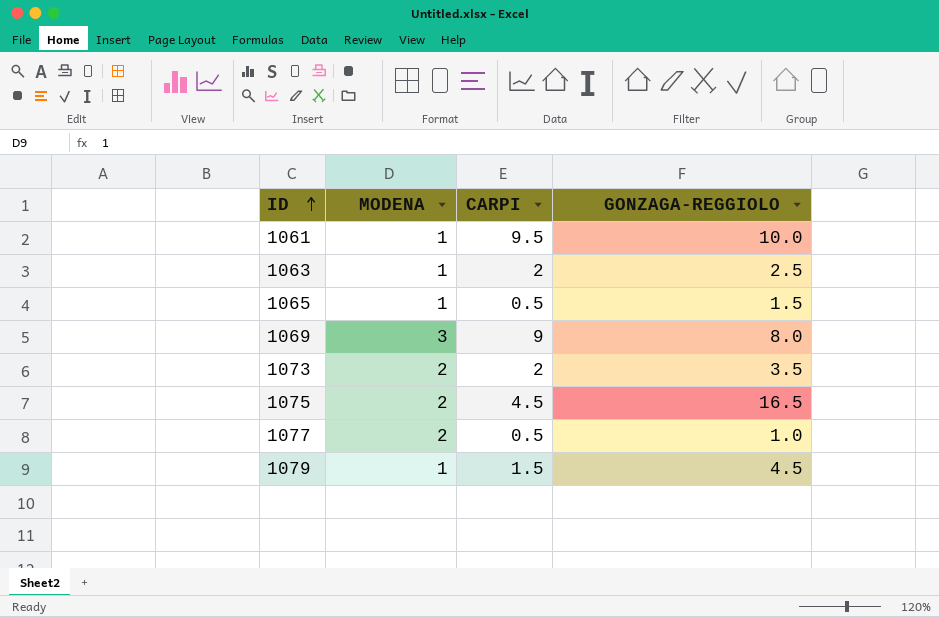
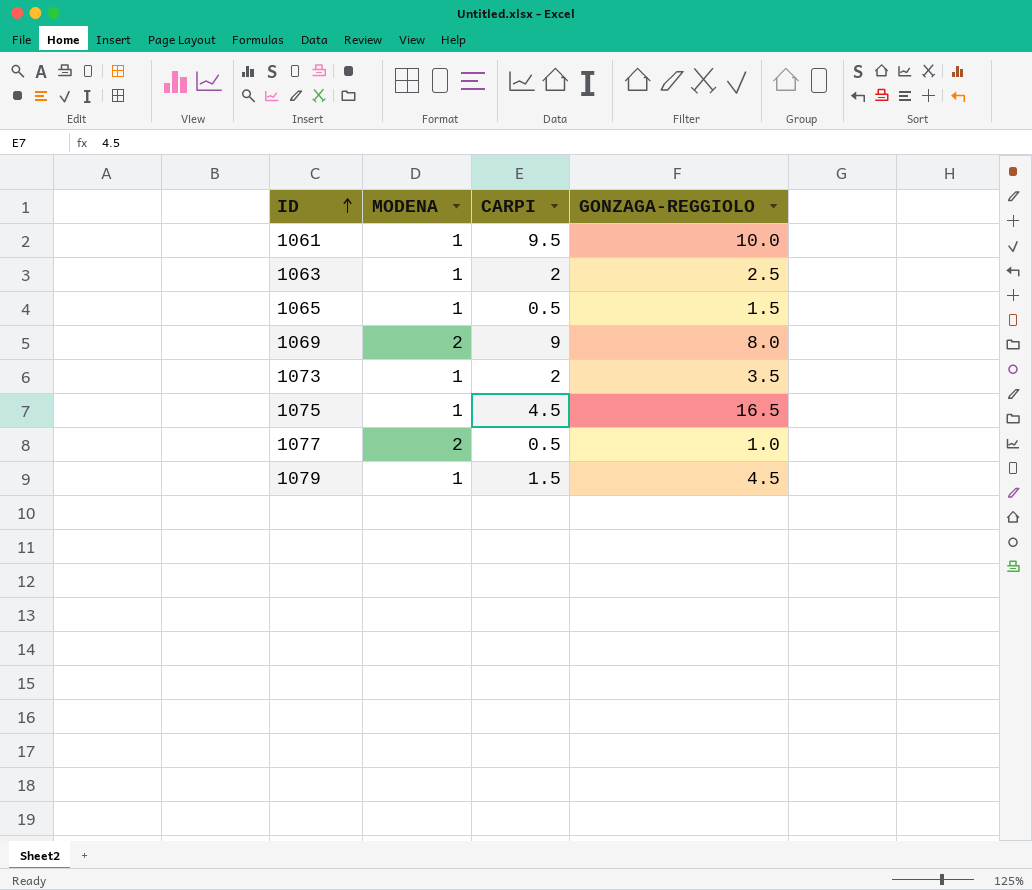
1069 | MODENA: 3 -> 2
1073 | MODENA: 2 -> 1
1075 | MODENA: 2 -> 1

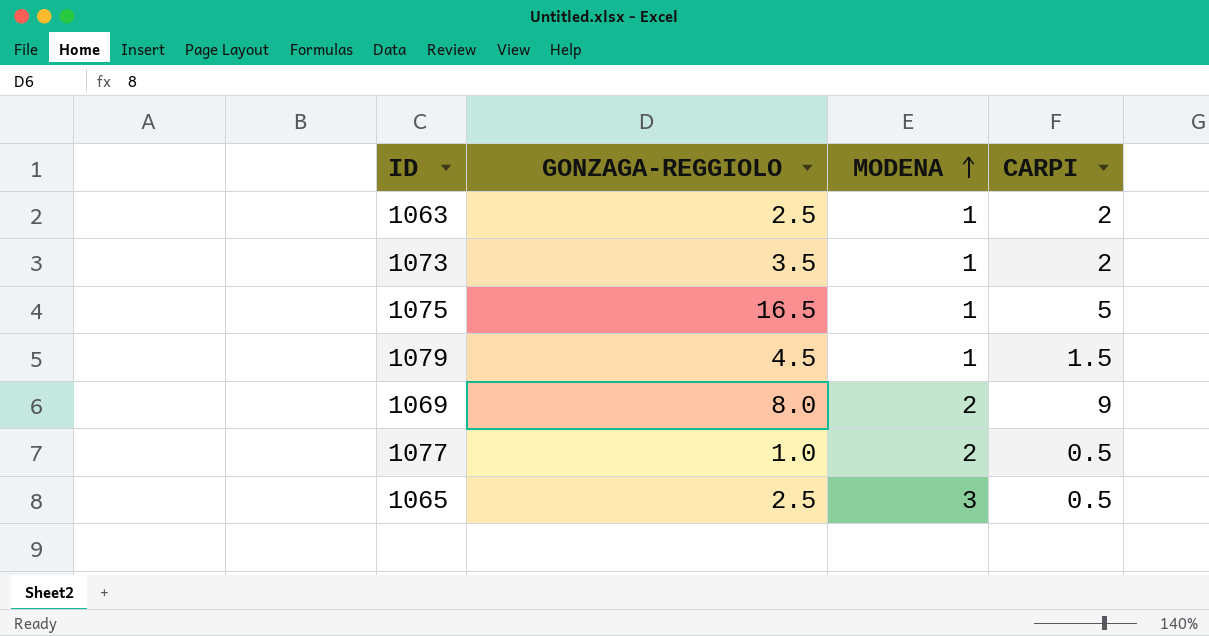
row order: ID ascending -> MODENA ascending
column GONZAGA-REGGIOLO | position: 4 -> 2
row 1061: 1 | 9.5 | 10.0 -> none
1075 | CARPI: 4.5 -> 5
1065 | GONZAGA-REGGIOLO: 1.5 -> 2.5
1065 | MODENA: 1 -> 3

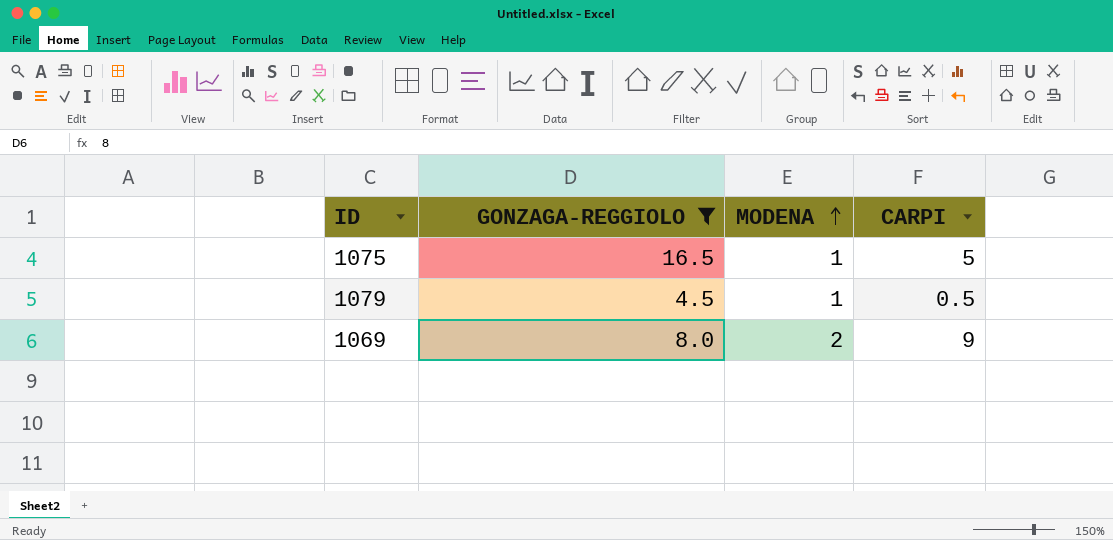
filter: none -> GONZAGA-REGGIOLO >= 4.5
1079 | CARPI: 1.5 -> 0.5

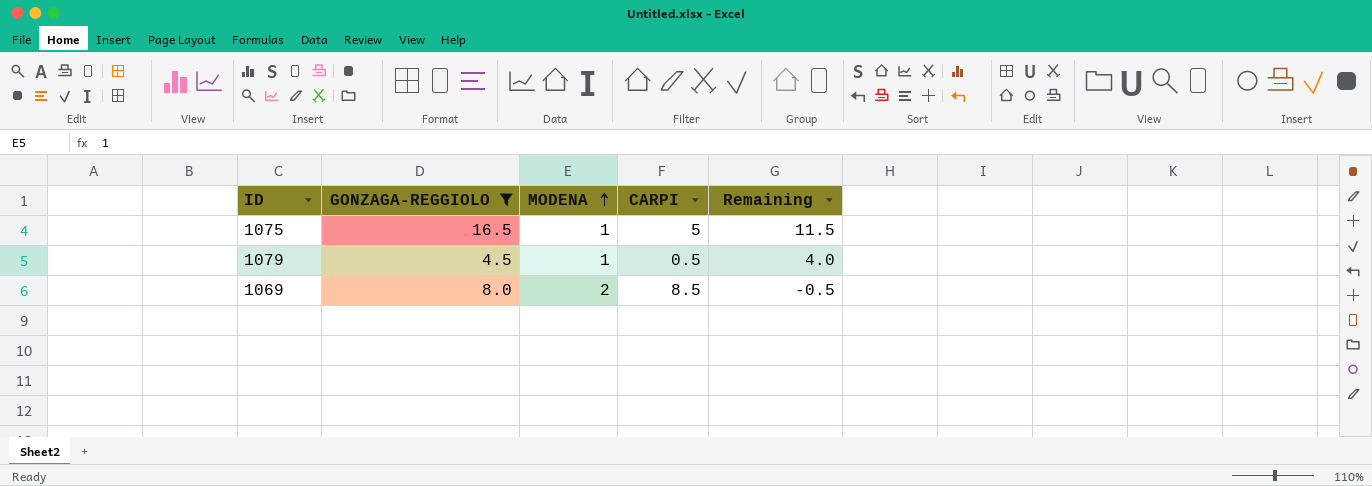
column Remaining | formula: none -> [GONZAGA-REGGIOLO] - [CARPI]
1069 | CARPI: 9 -> 8.5

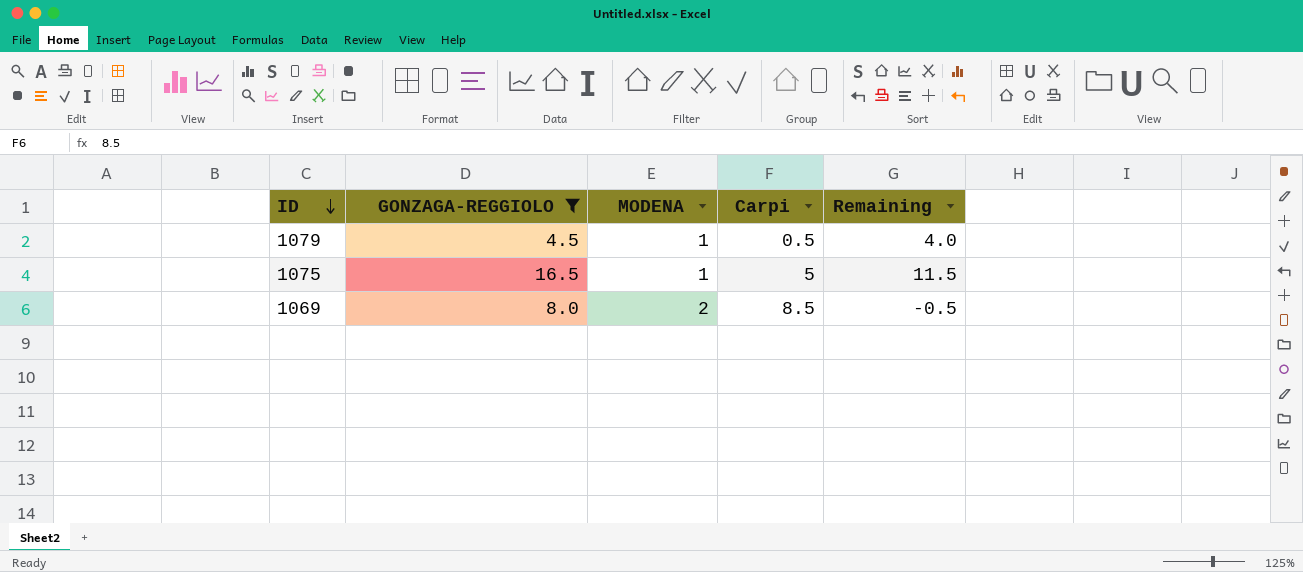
row order: MODENA ascending -> ID descending
column name: CARPI -> Carpi

